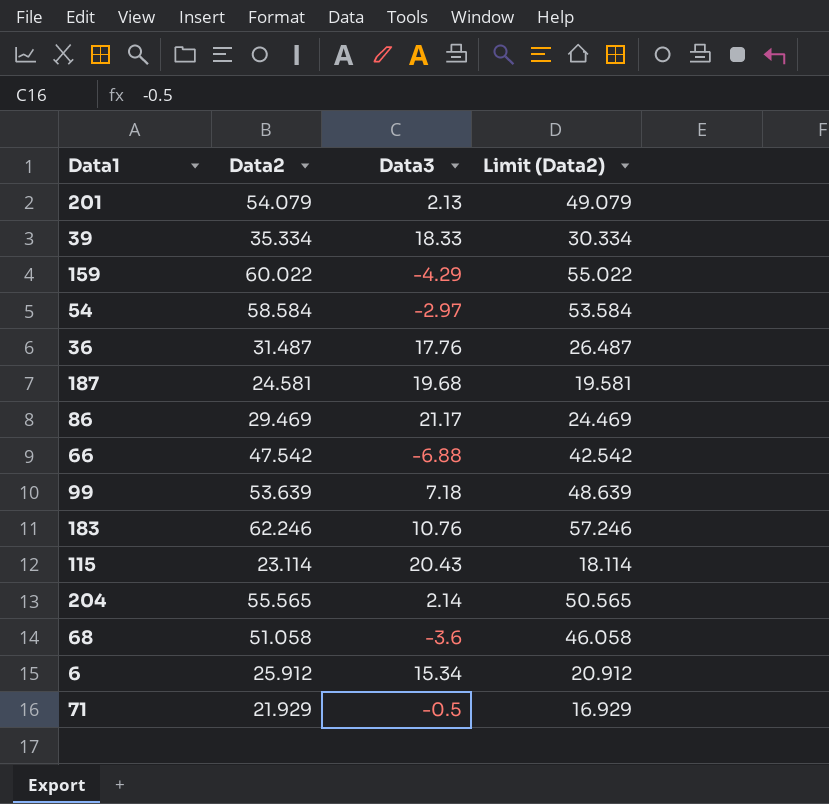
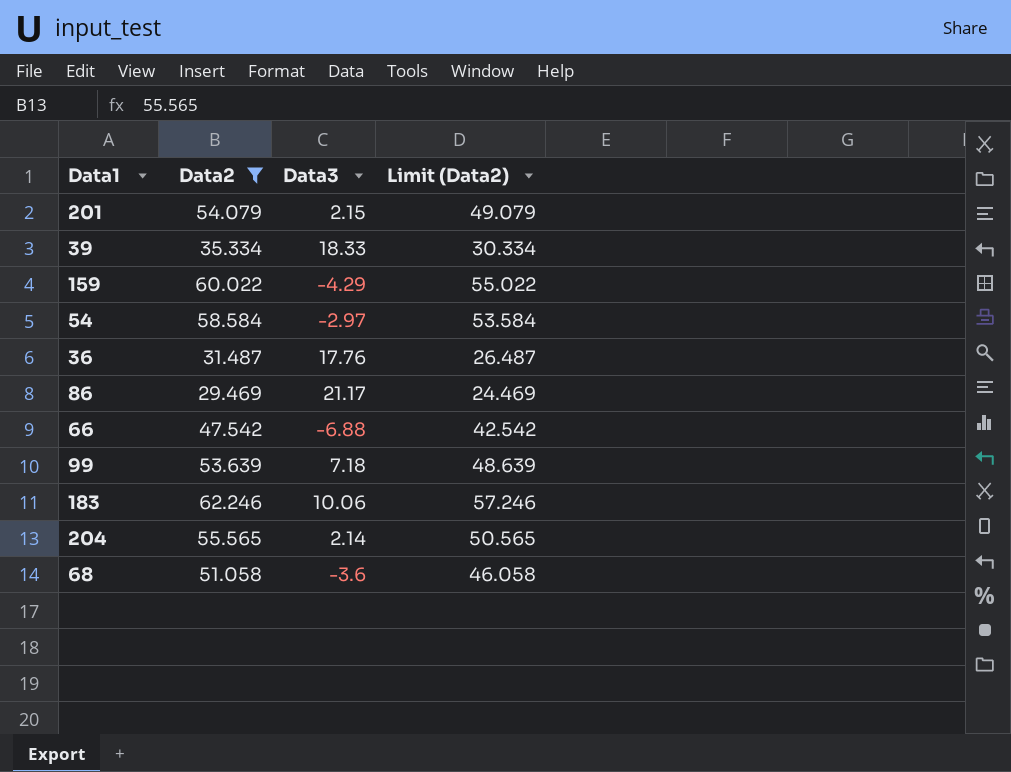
filter: none -> Data2 >= 29.469
201 | Data3: 2.13 -> 2.15
183 | Data3: 10.76 -> 10.06

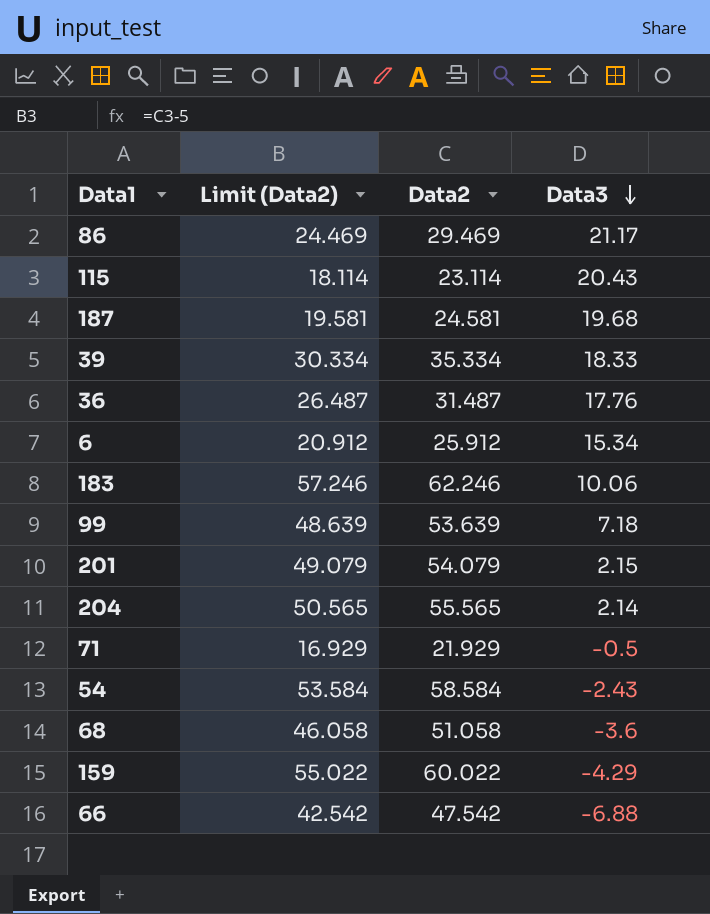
filter: Data2 >= 29.469 -> none
row order: none -> Data3 descending
column Limit (Data2) | position: 4 -> 2
54 | Data3: -2.97 -> -2.43

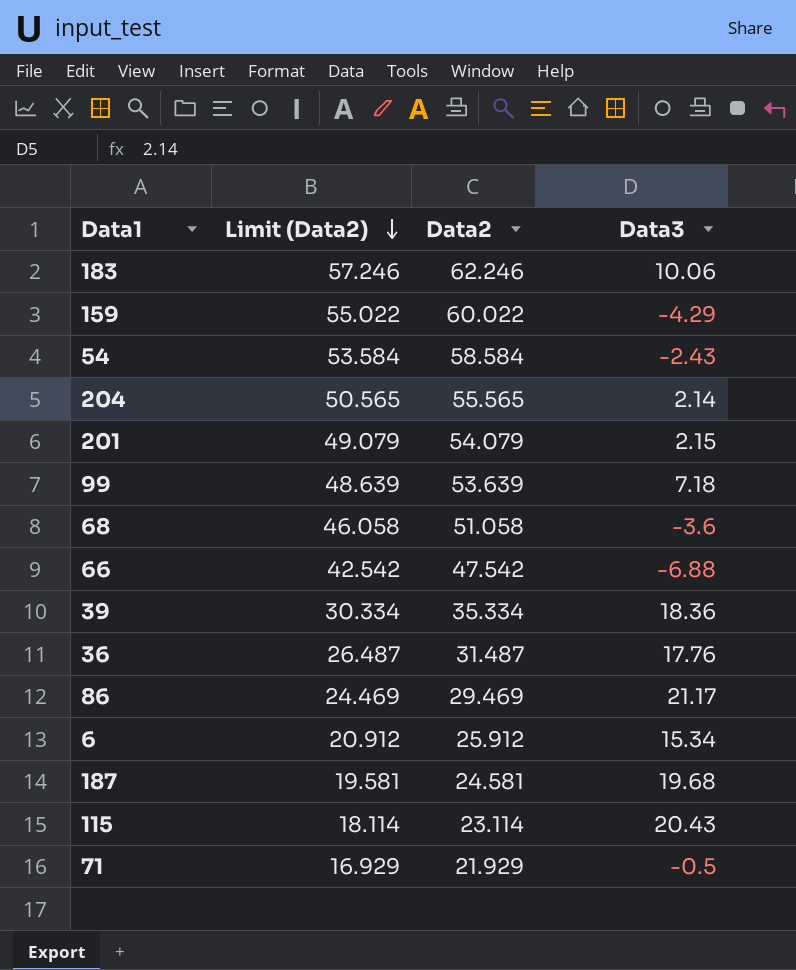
row order: Data3 descending -> Limit (Data2) descending
39 | Data3: 18.33 -> 18.36

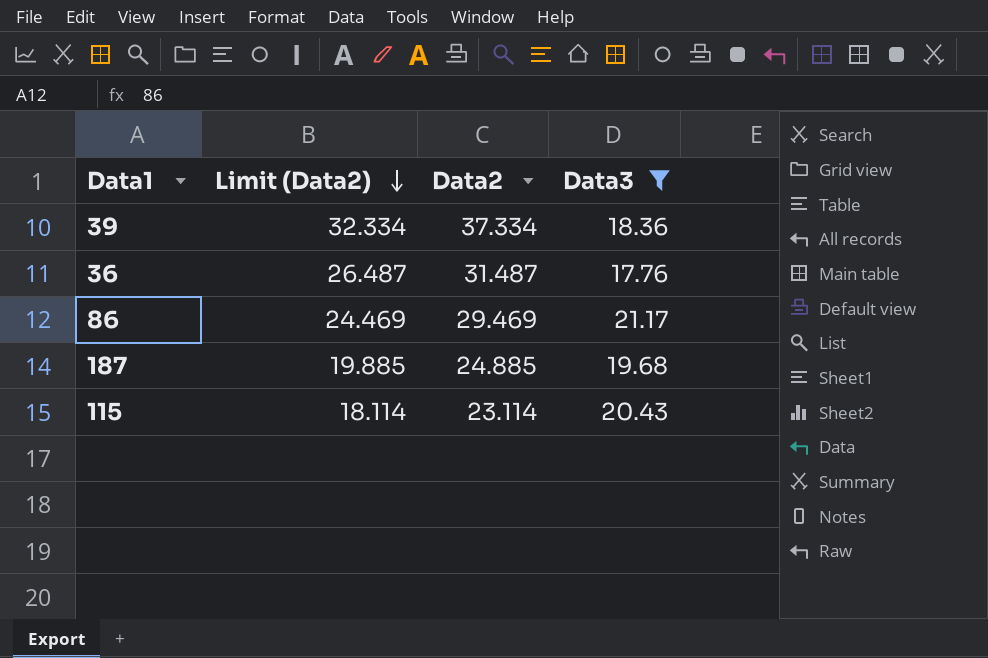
filter: none -> Data3 >= 17.76
39 | Limit (Data2): 30.334 -> 32.334
39 | Data2: 35.334 -> 37.334
187 | Limit (Data2): 19.581 -> 19.885
187 | Data2: 24.581 -> 24.885

